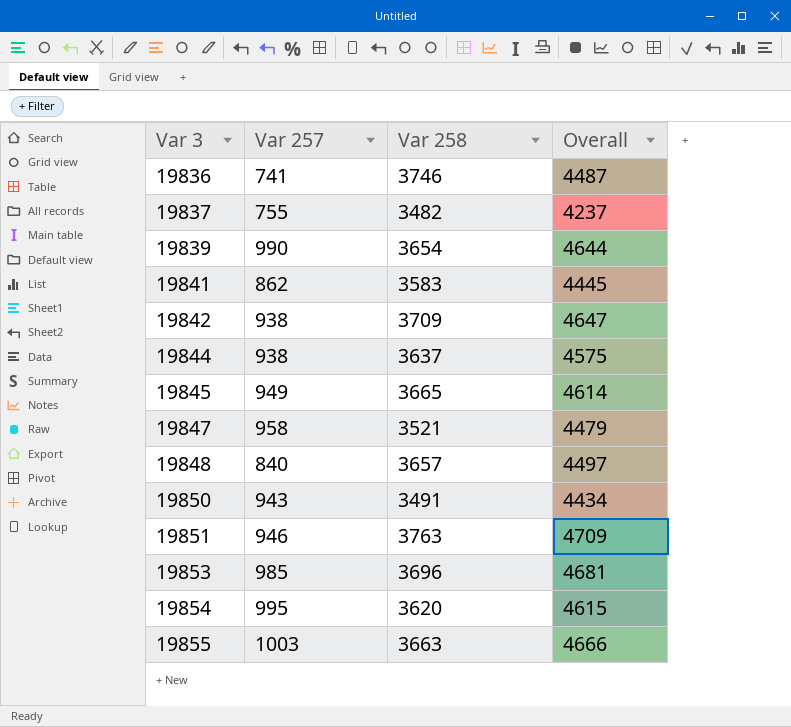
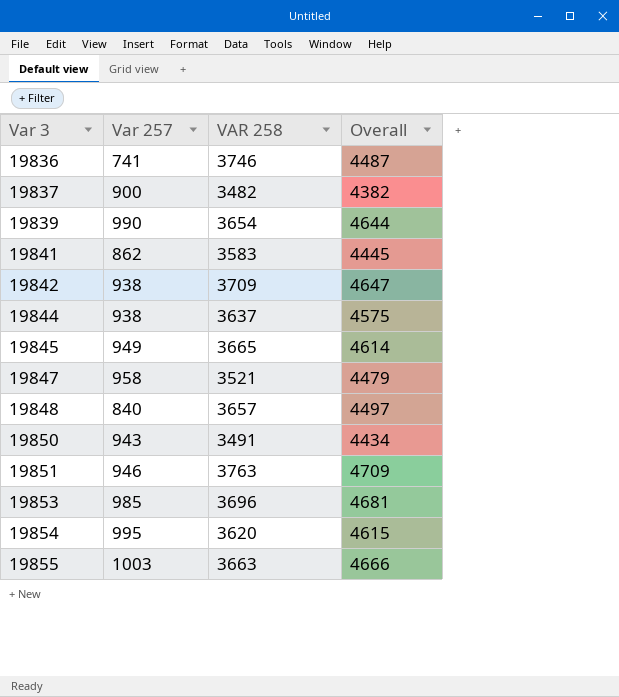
column name: Var 258 -> VAR 258
19837 | Var 257: 755 -> 900
19837 | Overall: 4237 -> 4382

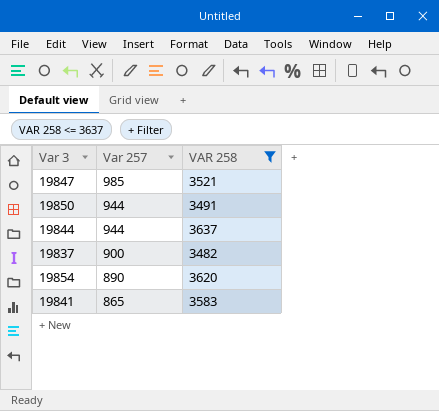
filter: none -> VAR 258 <= 3637
row order: Var 3 ascending -> Var 257 descending
column Overall | formula: [Var 257] + [VAR 258] -> none
19847 | Var 257: 958 -> 985
19850 | Var 257: 943 -> 944
19844 | Var 257: 938 -> 944
19854 | Var 257: 995 -> 890
19841 | Var 257: 862 -> 865

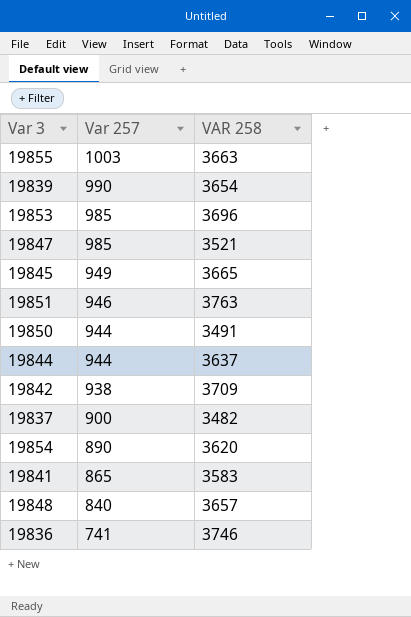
filter: VAR 258 <= 3637 -> none

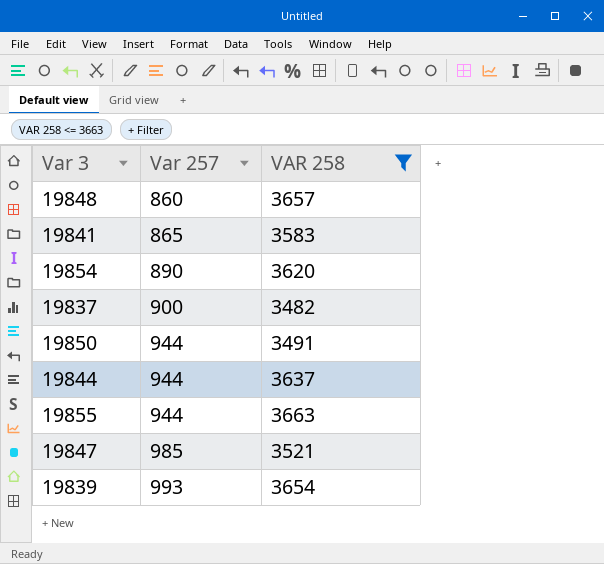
filter: none -> VAR 258 <= 3663
row order: Var 257 descending -> Var 257 ascending
19848 | Var 257: 840 -> 860
19855 | Var 257: 1003 -> 944
19839 | Var 257: 990 -> 993

